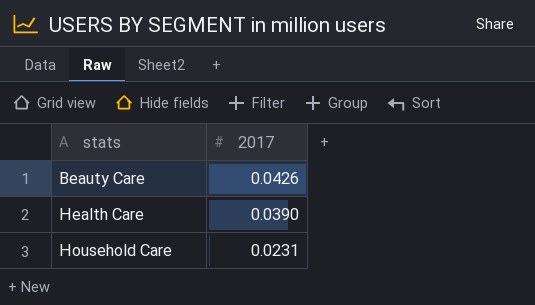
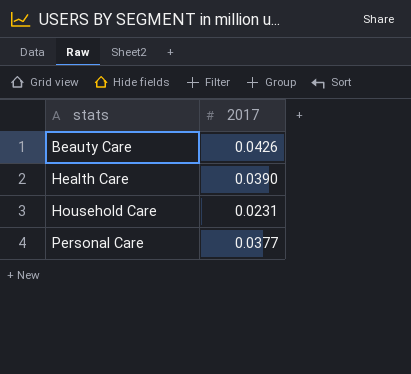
row Personal Care: none -> 0.0377

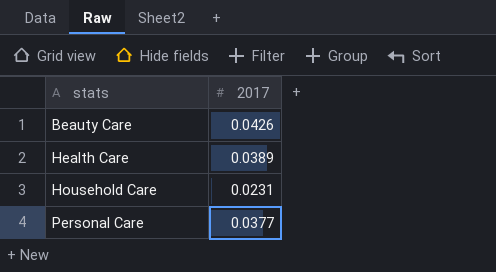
Health Care | 2017: 0.0390 -> 0.0389

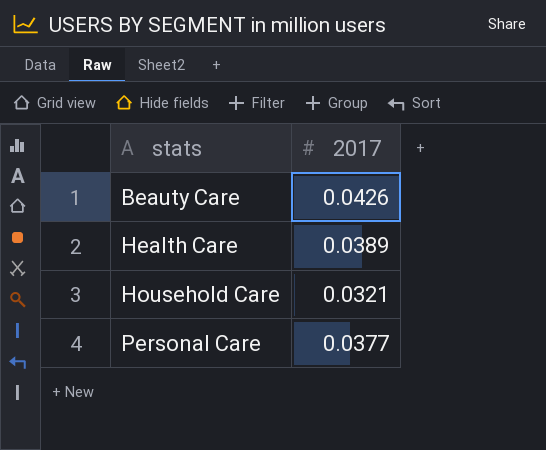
Household Care | 2017: 0.0231 -> 0.0321

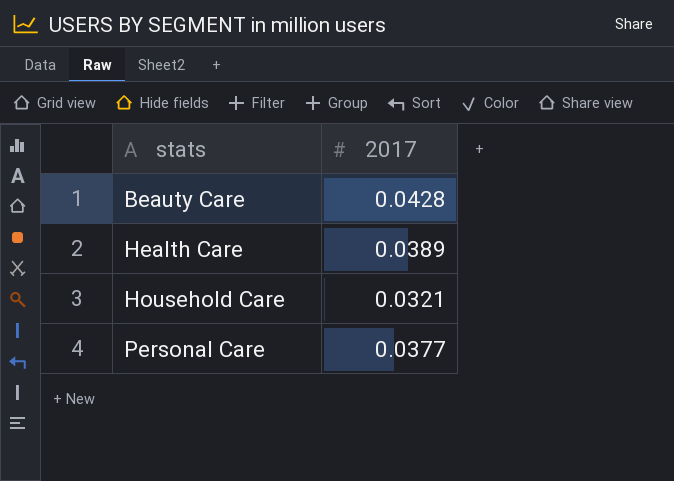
Beauty Care | 2017: 0.0426 -> 0.0428

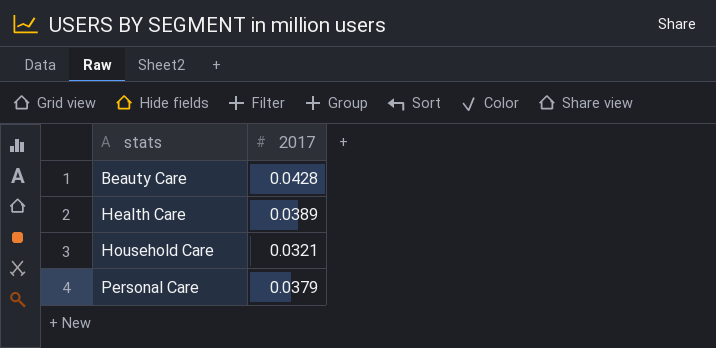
Personal Care | 2017: 0.0377 -> 0.0379

